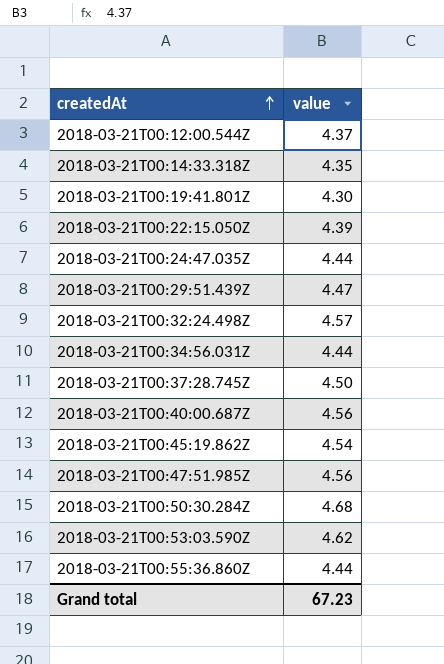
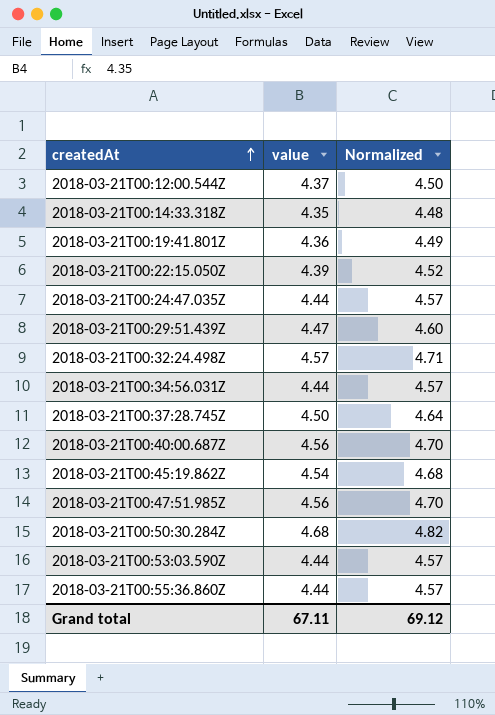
column Normalized | formula: none -> [value] * 1.03
2018-03-21T00:19:41.801Z | value: 4.30 -> 4.36
2018-03-21T00:53:03.590Z | value: 4.62 -> 4.44
Grand total | value: 67.23 -> 67.11

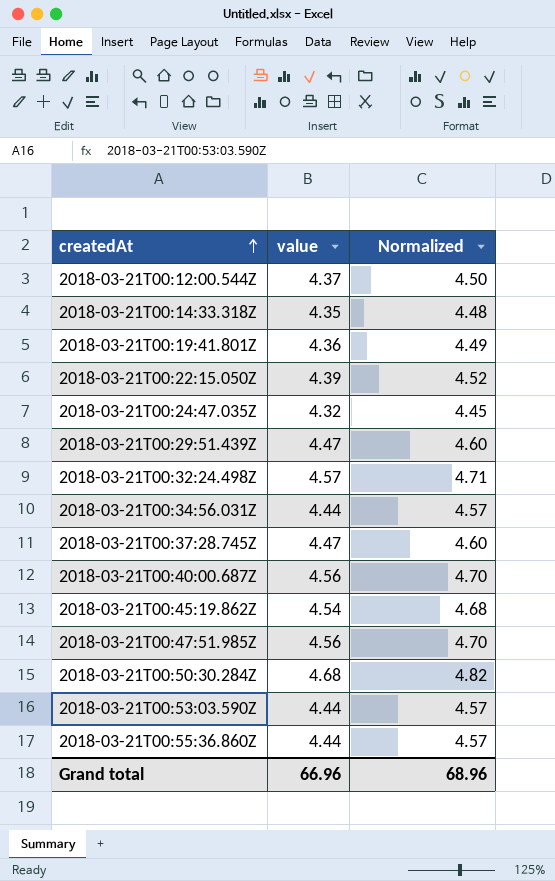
2018-03-21T00:24:47.035Z | value: 4.44 -> 4.32
2018-03-21T00:24:47.035Z | Normalized: 4.57 -> 4.45
2018-03-21T00:37:28.745Z | value: 4.50 -> 4.47
2018-03-21T00:37:28.745Z | Normalized: 4.64 -> 4.60
Grand total | value: 67.11 -> 66.96
Grand total | Normalized: 69.12 -> 68.96

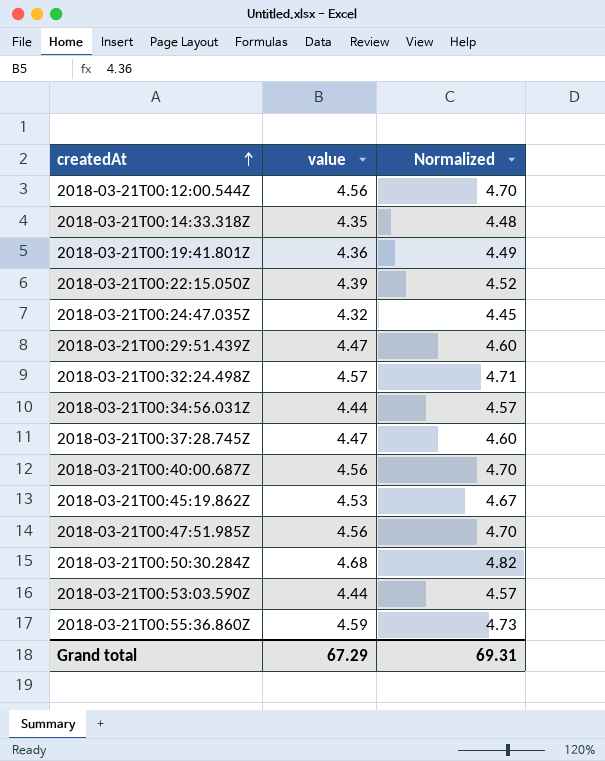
2018-03-21T00:12:00.544Z | value: 4.37 -> 4.56
2018-03-21T00:12:00.544Z | Normalized: 4.50 -> 4.70
2018-03-21T00:45:19.862Z | value: 4.54 -> 4.53
2018-03-21T00:45:19.862Z | Normalized: 4.68 -> 4.67
2018-03-21T00:55:36.860Z | value: 4.44 -> 4.59
2018-03-21T00:55:36.860Z | Normalized: 4.57 -> 4.73
Grand total | value: 66.96 -> 67.29
Grand total | Normalized: 68.96 -> 69.31

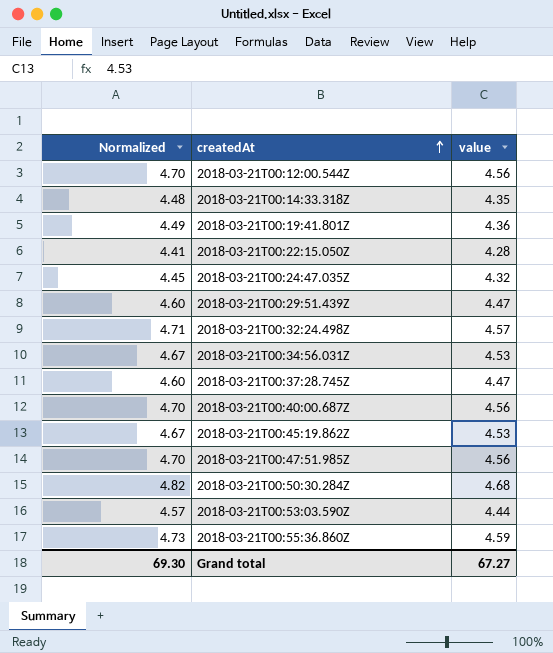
column Normalized | position: 3 -> 1
2018-03-21T00:22:15.050Z | Normalized: 4.52 -> 4.41
2018-03-21T00:22:15.050Z | value: 4.39 -> 4.28
2018-03-21T00:34:56.031Z | Normalized: 4.57 -> 4.67
2018-03-21T00:34:56.031Z | value: 4.44 -> 4.53
Grand total | Normalized: 69.31 -> 69.30
Grand total | value: 67.29 -> 67.27

